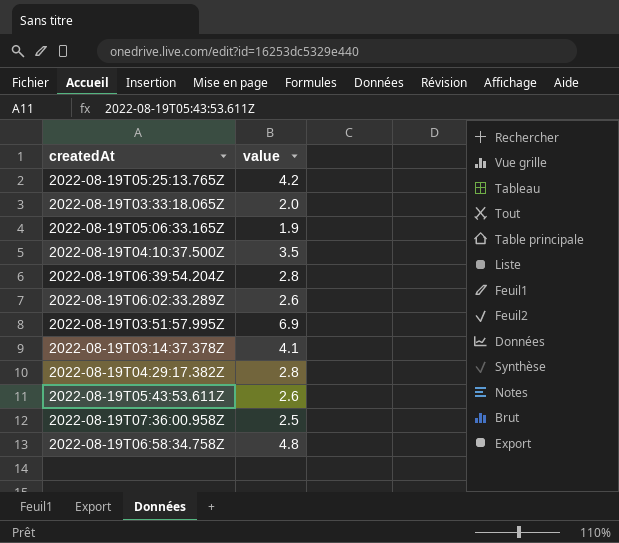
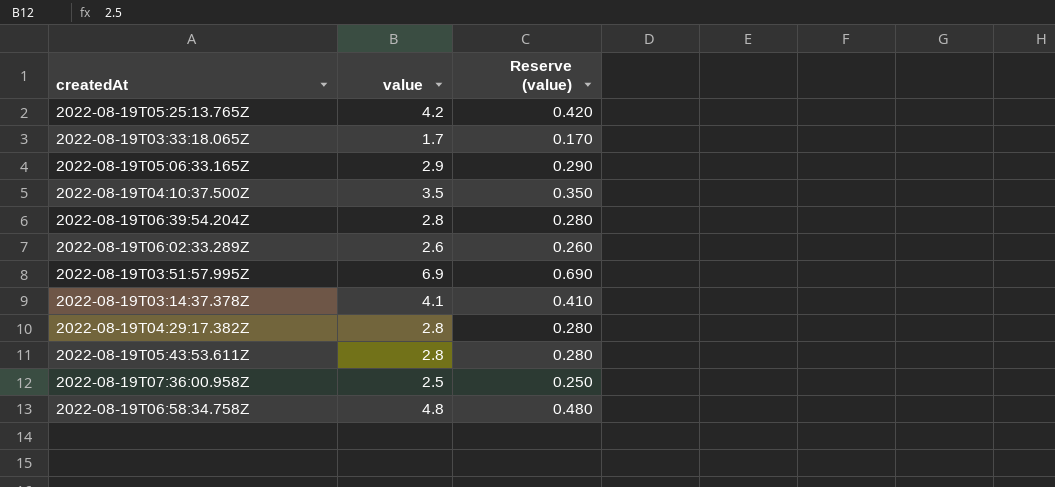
column Reserve (value) | formula: none -> [value] * 0.1
2022-08-19T03:33:18.065Z | value: 2.0 -> 1.7
2022-08-19T05:06:33.165Z | value: 1.9 -> 2.9
2022-08-19T05:43:53.611Z | value: 2.6 -> 2.8

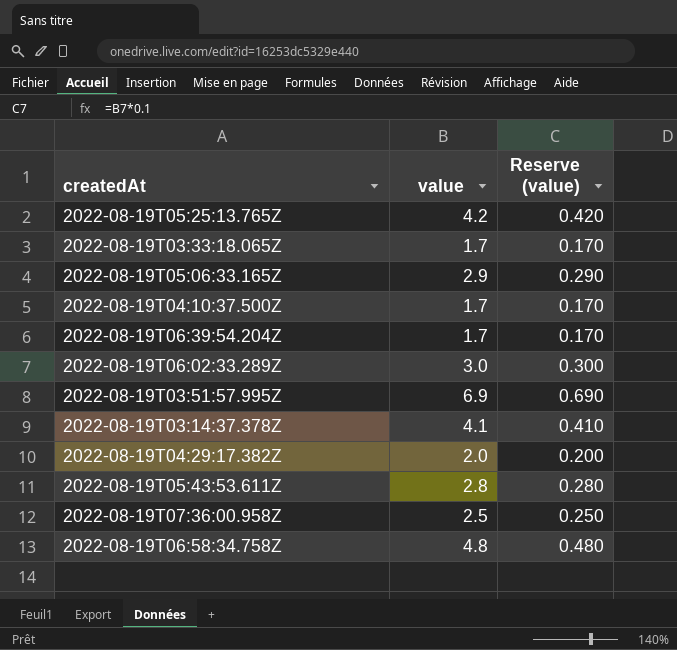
2022-08-19T04:10:37.500Z | value: 3.5 -> 1.7
2022-08-19T04:10:37.500Z | Reserve (value): 0.350 -> 0.170
2022-08-19T06:39:54.204Z | value: 2.8 -> 1.7
2022-08-19T06:39:54.204Z | Reserve (value): 0.280 -> 0.170
2022-08-19T06:02:33.289Z | value: 2.6 -> 3.0
2022-08-19T06:02:33.289Z | Reserve (value): 0.260 -> 0.300
2022-08-19T04:29:17.382Z | value: 2.8 -> 2.0
2022-08-19T04:29:17.382Z | Reserve (value): 0.280 -> 0.200

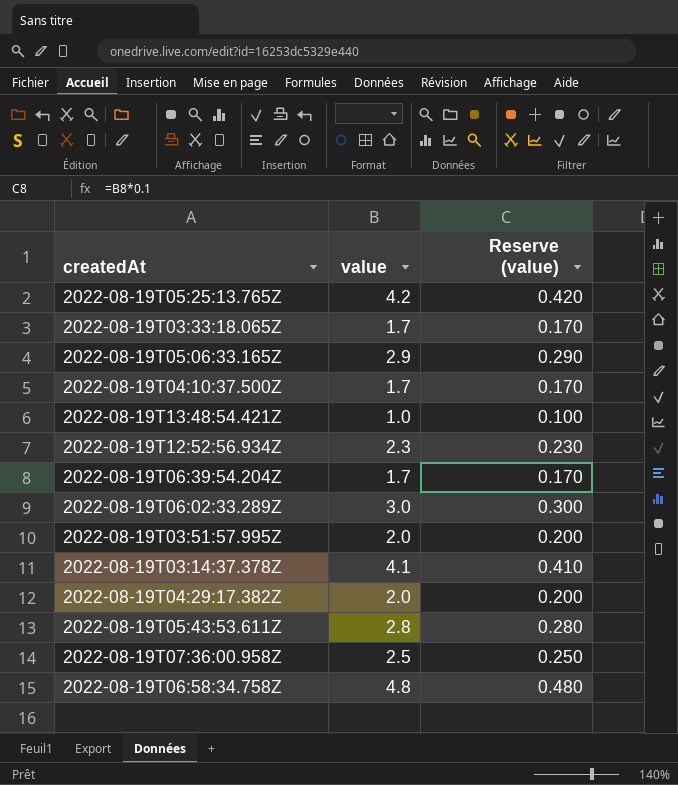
row 2022-08-19T13:48:54.421Z: none -> 1.0 | 0.100
row 2022-08-19T12:52:56.934Z: none -> 2.3 | 0.230
2022-08-19T03:51:57.995Z | value: 6.9 -> 2.0
2022-08-19T03:51:57.995Z | Reserve (value): 0.690 -> 0.200

